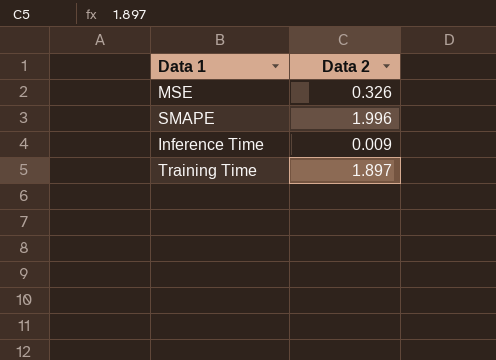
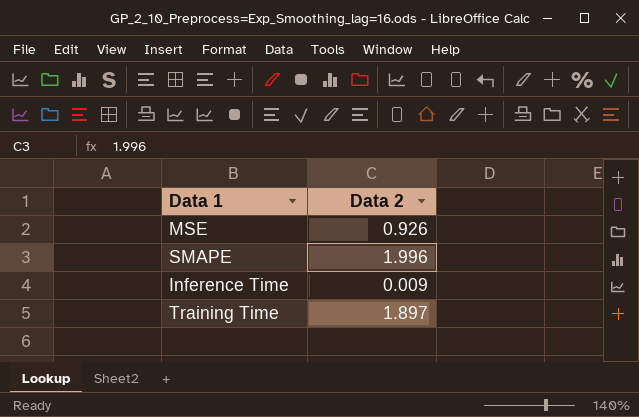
MSE | Data 2: 0.326 -> 0.926

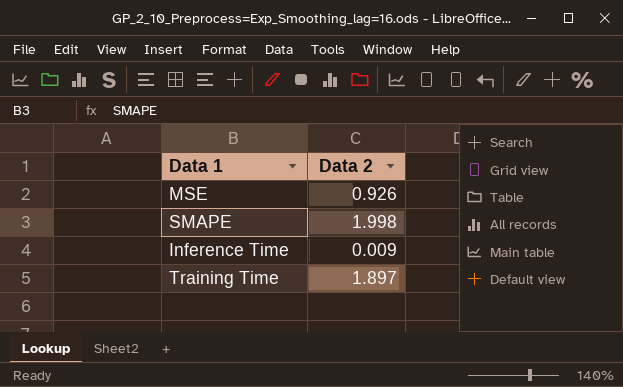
SMAPE | Data 2: 1.996 -> 1.998

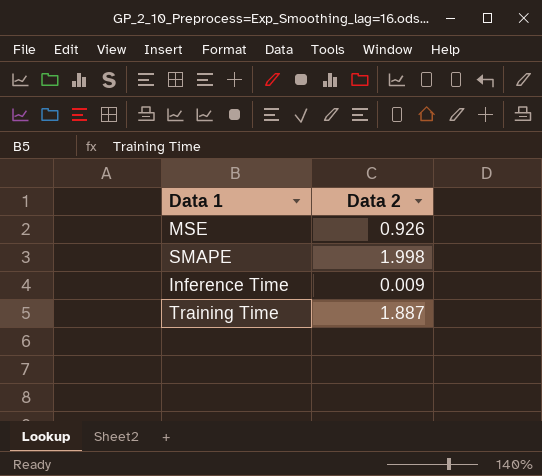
Training Time | Data 2: 1.897 -> 1.887

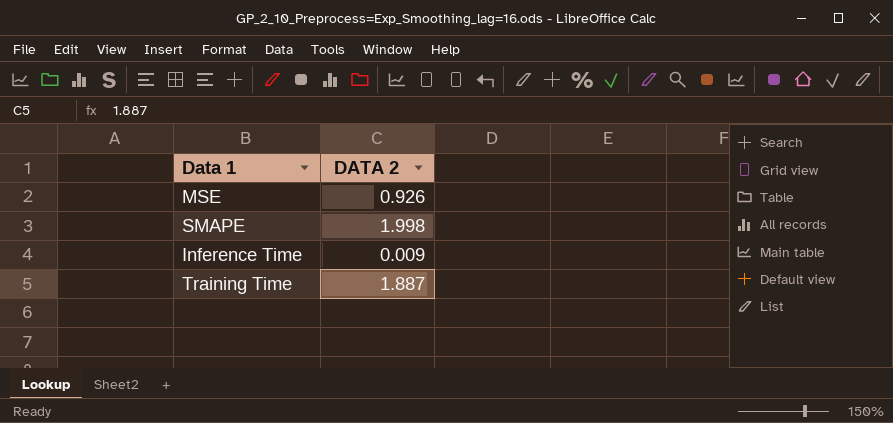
column name: Data 2 -> DATA 2

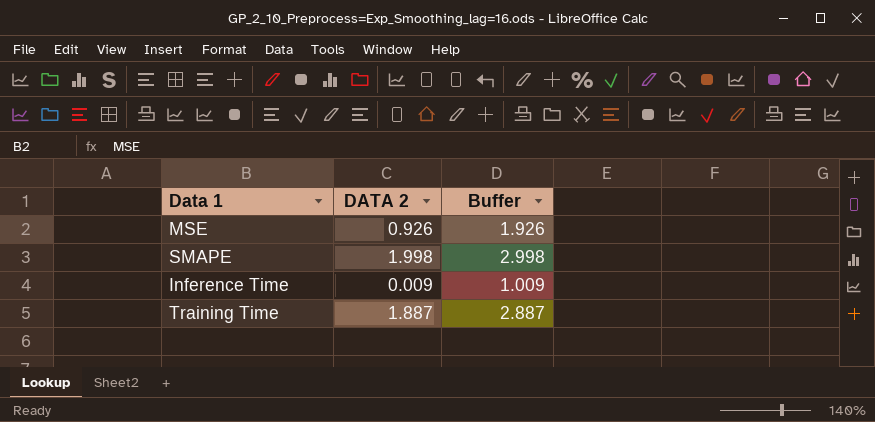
column Buffer | formula: none -> [DATA 2] + 1

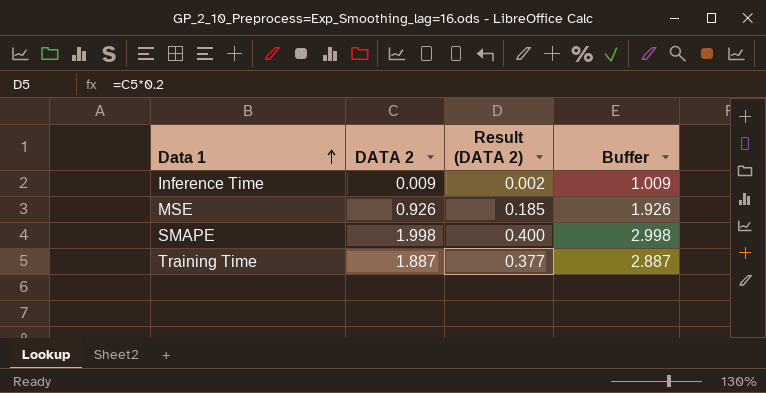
row order: none -> Data 1 ascending
column Result (DATA 2) | formula: none -> [DATA 2] * 0.2

